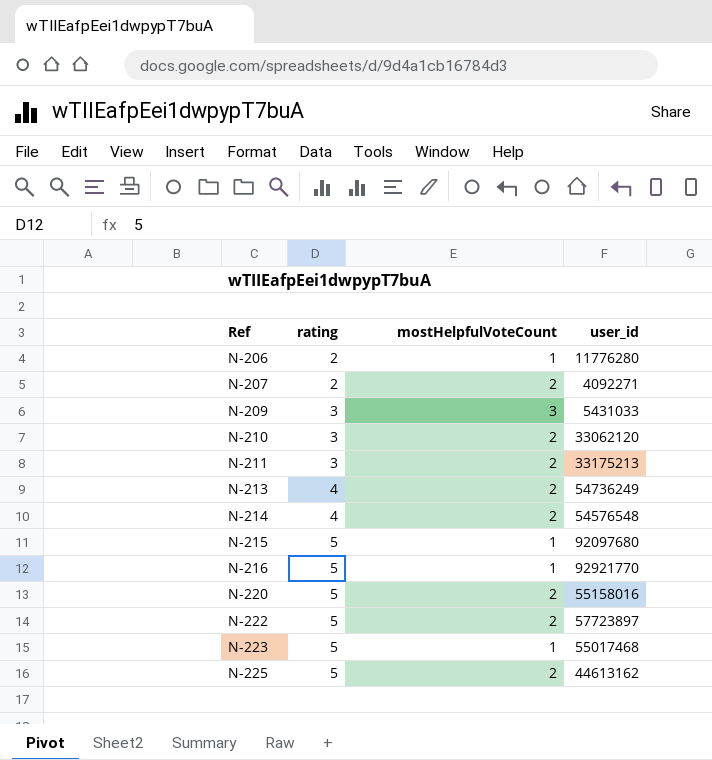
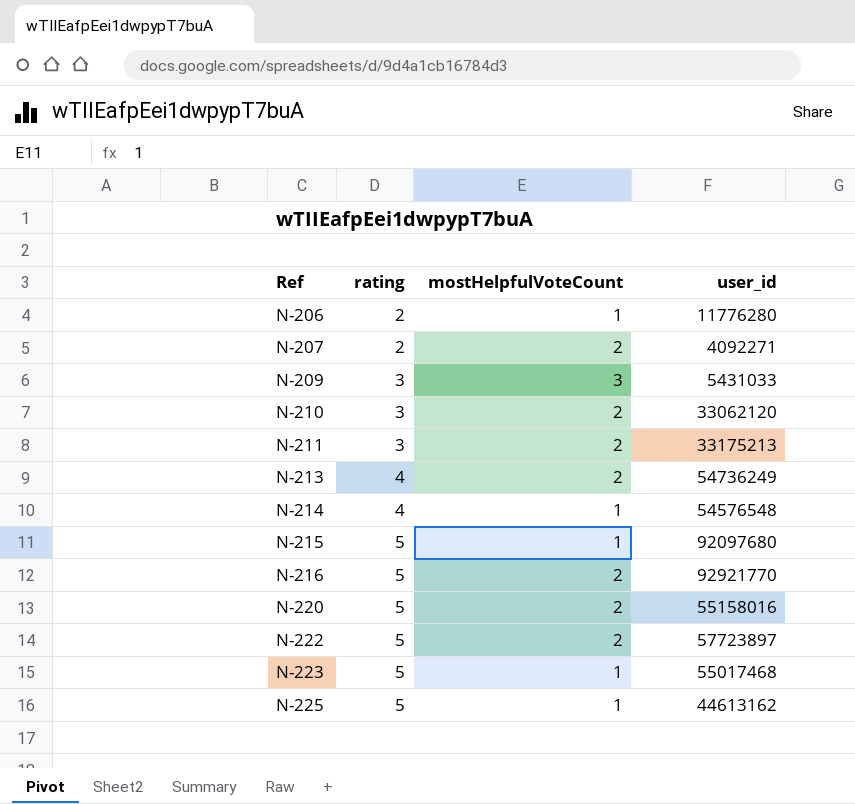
N-214 | mostHelpfulVoteCount: 2 -> 1
N-216 | mostHelpfulVoteCount: 1 -> 2
N-225 | mostHelpfulVoteCount: 2 -> 1

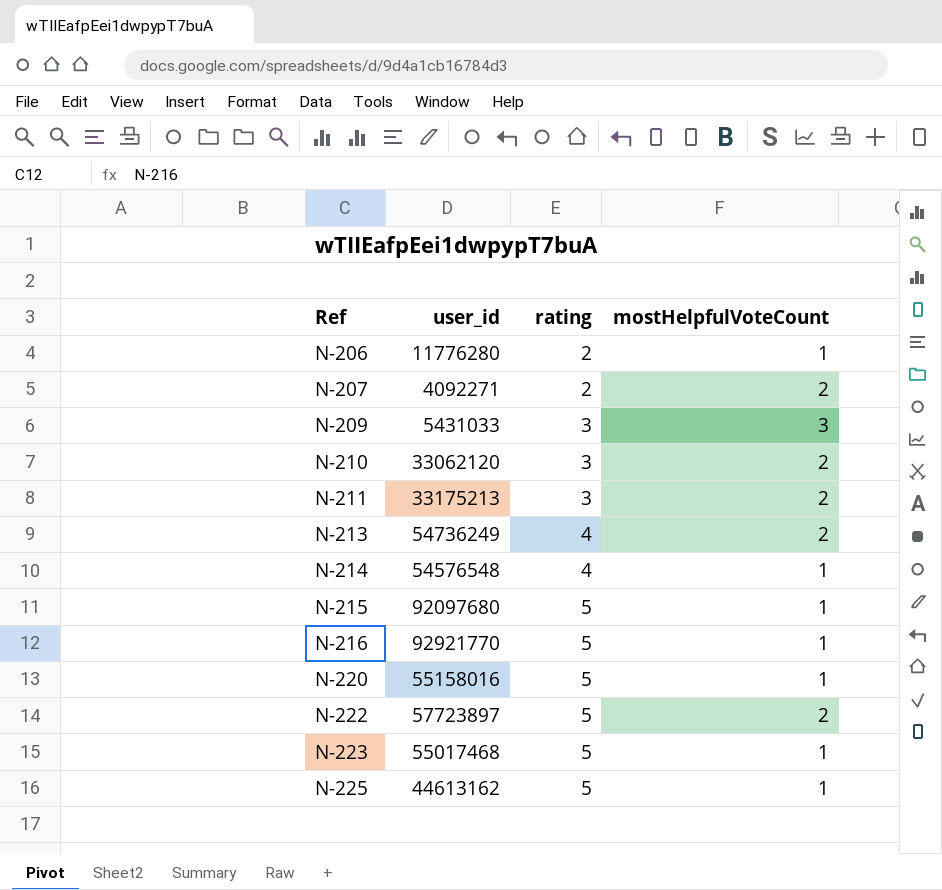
column user_id | position: 4 -> 2
N-216 | mostHelpfulVoteCount: 2 -> 1
N-220 | mostHelpfulVoteCount: 2 -> 1

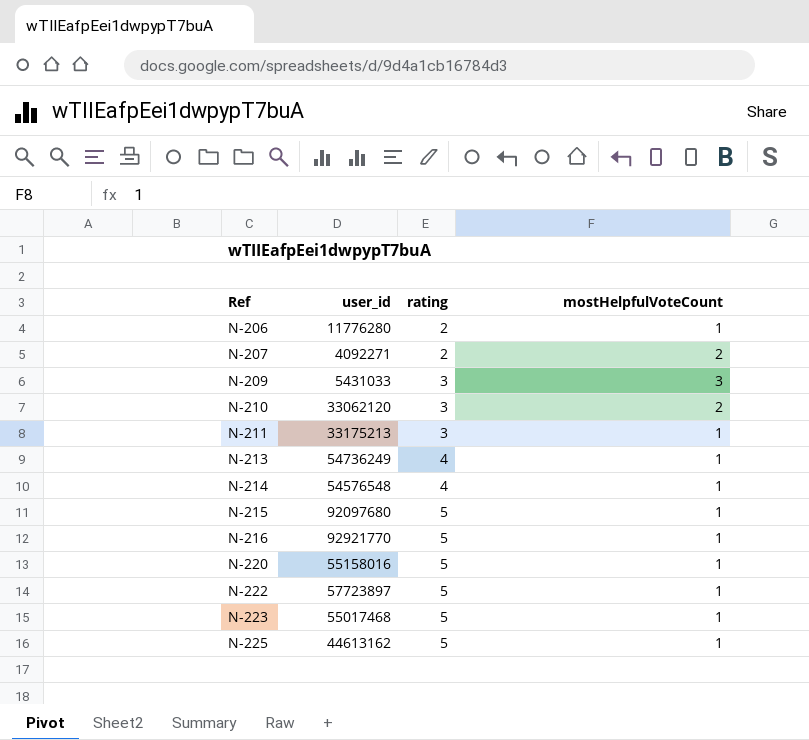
N-211 | mostHelpfulVoteCount: 2 -> 1
N-213 | mostHelpfulVoteCount: 2 -> 1
N-222 | mostHelpfulVoteCount: 2 -> 1

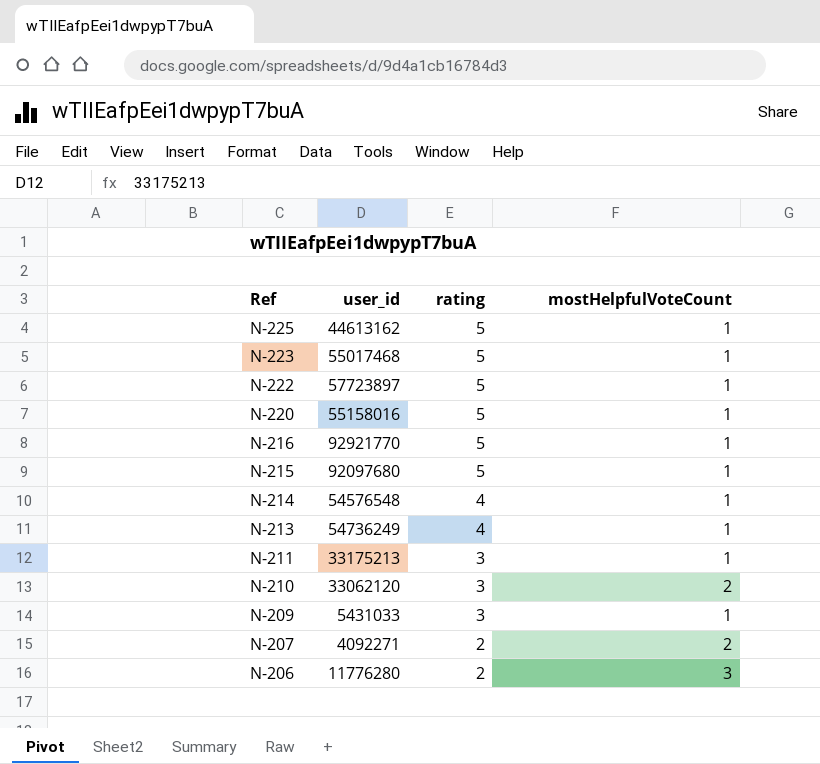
row order: Ref ascending -> Ref descending
N-209 | mostHelpfulVoteCount: 3 -> 1
N-206 | mostHelpfulVoteCount: 1 -> 3

